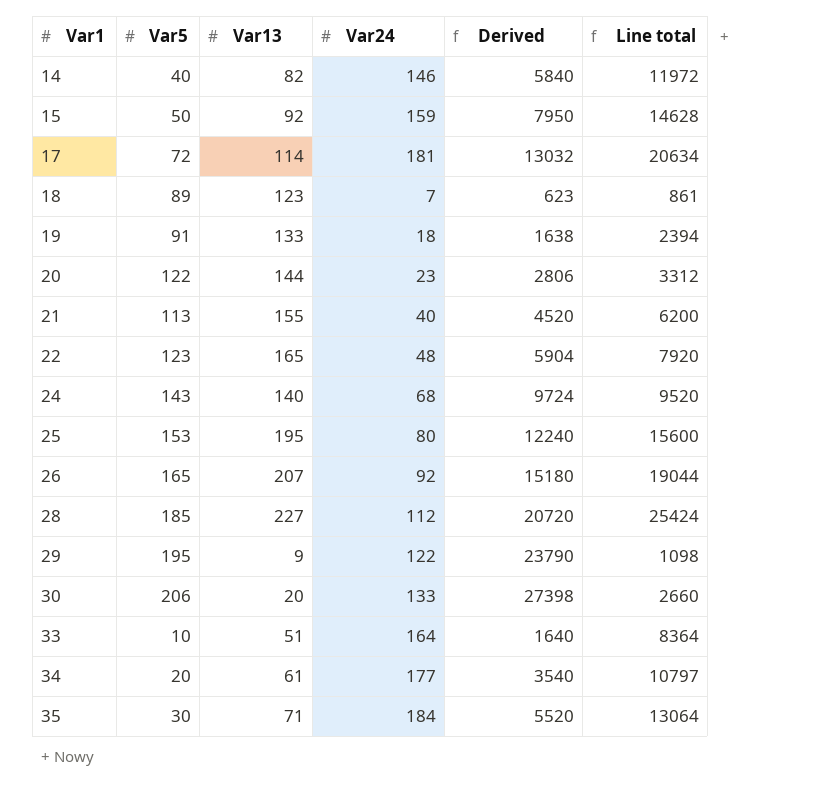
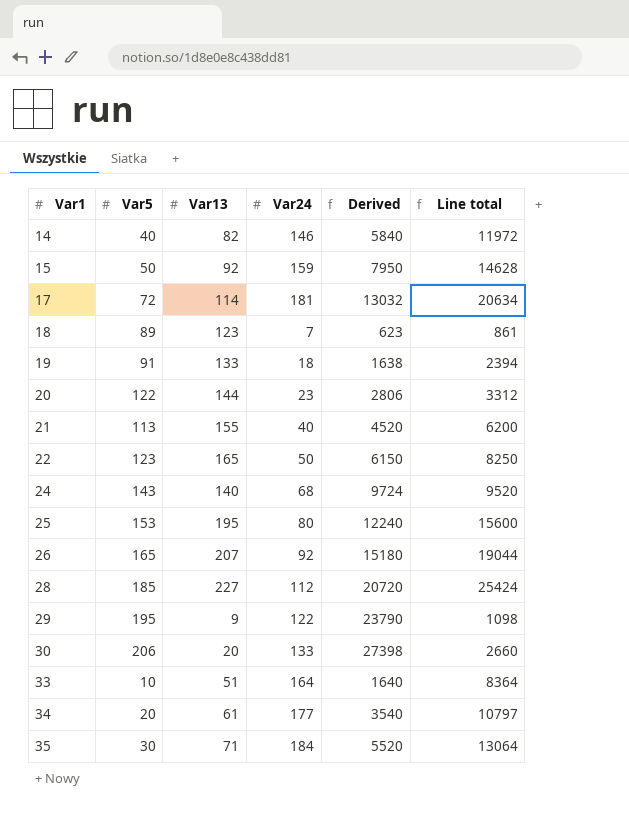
22 | Var24: 48 -> 50
22 | Derived: 5904 -> 6150
22 | Line total: 7920 -> 8250

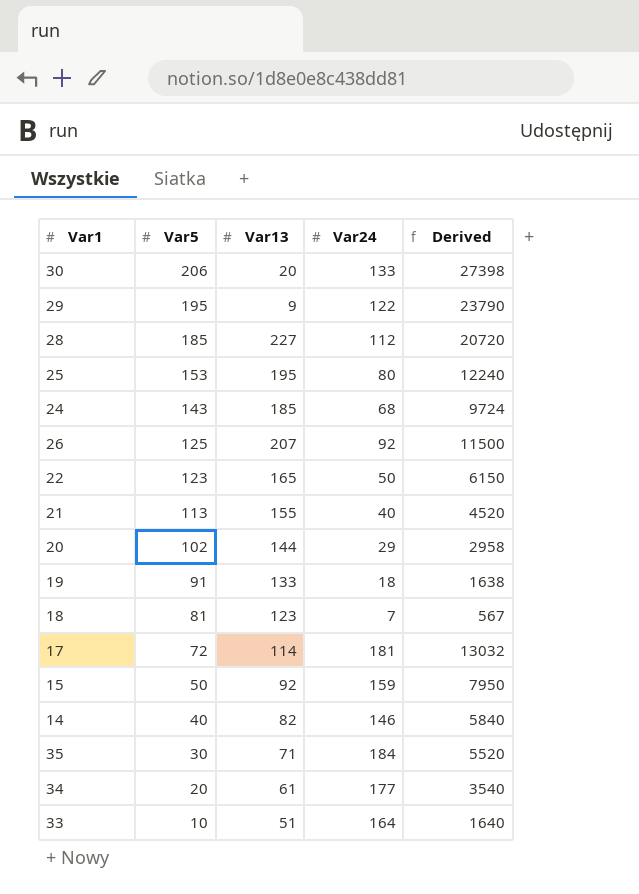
row order: Var1 ascending -> Var5 descending
column Line total | formula: [Var13] * [Var24] -> none
24 | Var13: 140 -> 185
26 | Var5: 165 -> 125
26 | Derived: 15180 -> 11500
20 | Var5: 122 -> 102
20 | Var24: 23 -> 29
20 | Derived: 2806 -> 2958
18 | Var5: 89 -> 81
18 | Derived: 623 -> 567

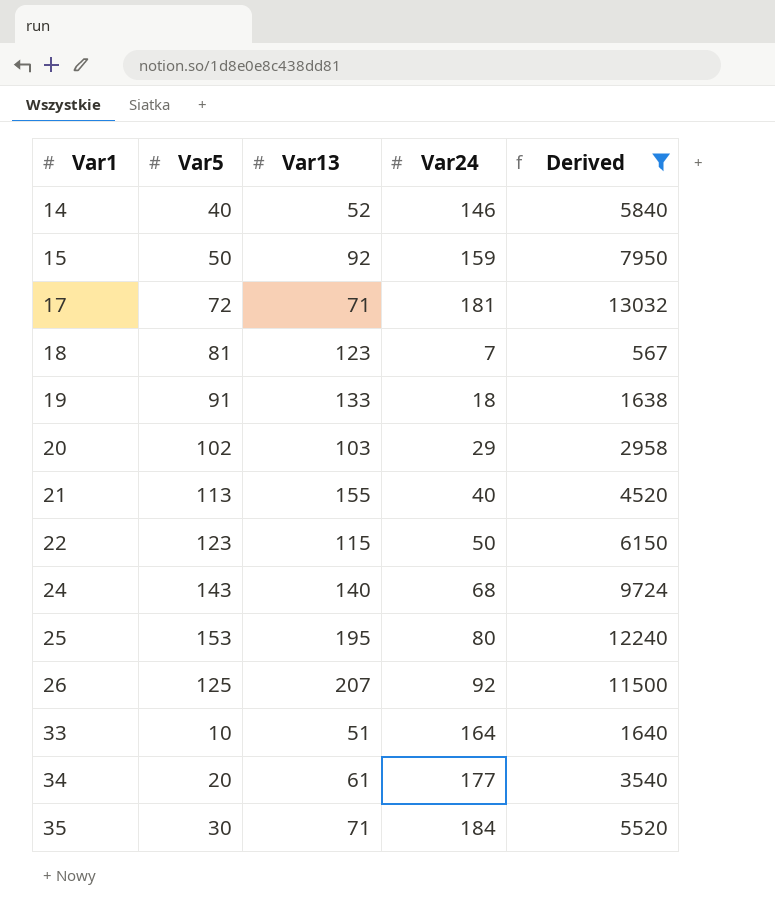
filter: none -> Derived <= 13032
row order: Var5 descending -> Var1 ascending
14 | Var13: 82 -> 52
17 | Var13: 114 -> 71
20 | Var13: 144 -> 103
22 | Var13: 165 -> 115
24 | Var13: 185 -> 140

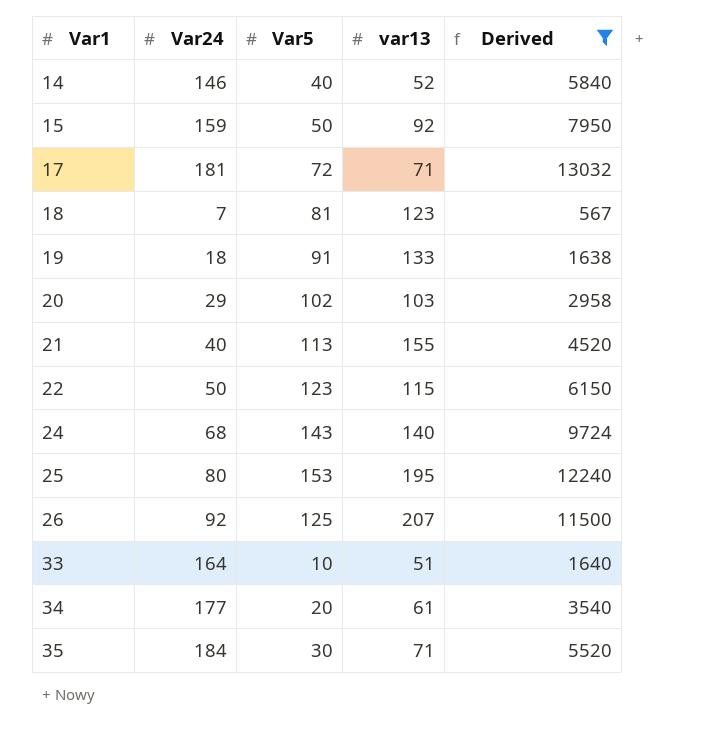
column Var24 | position: 4 -> 2
column name: Var13 -> var13

